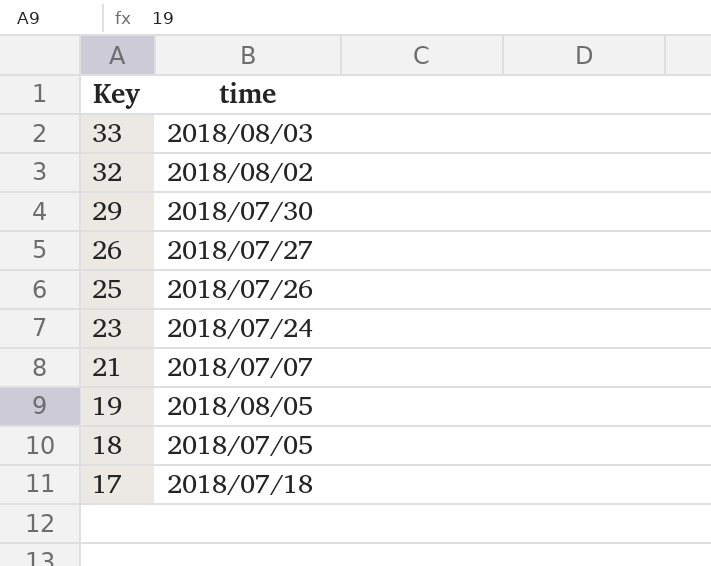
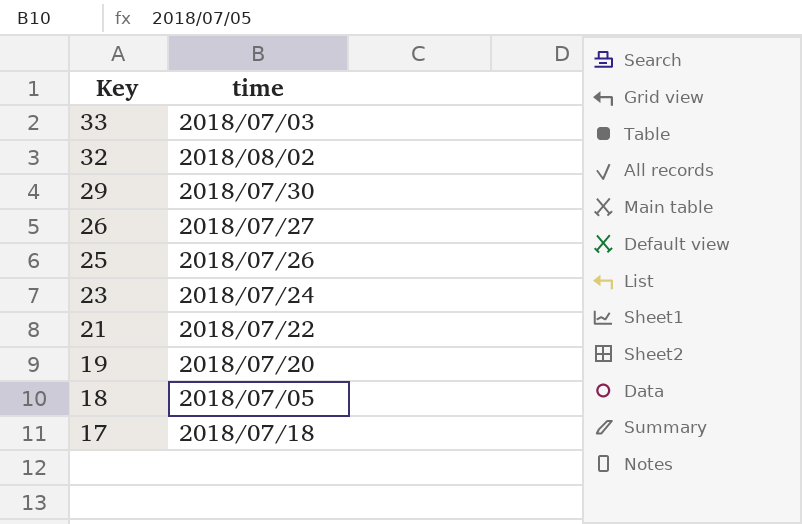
33 | time: 2018/08/03 -> 2018/07/03
21 | time: 2018/07/07 -> 2018/07/22
19 | time: 2018/08/05 -> 2018/07/20

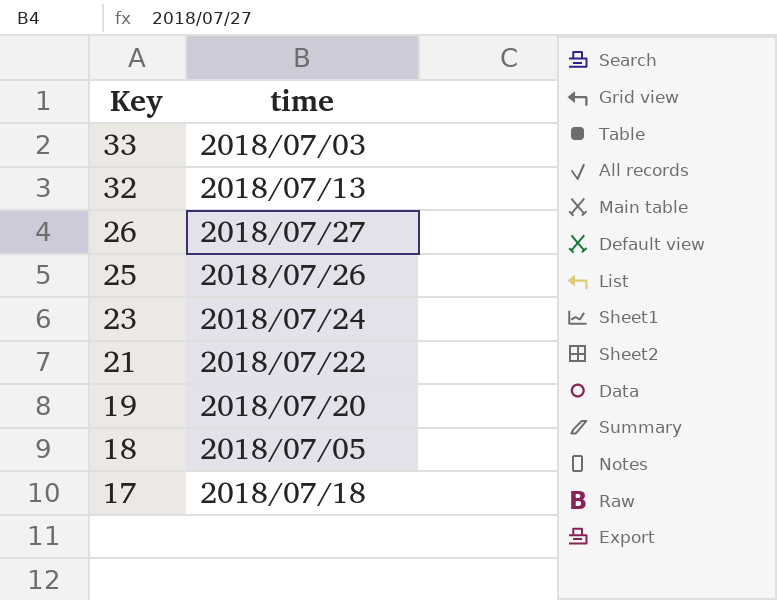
row 29: 2018/07/30 -> none
32 | time: 2018/08/02 -> 2018/07/13

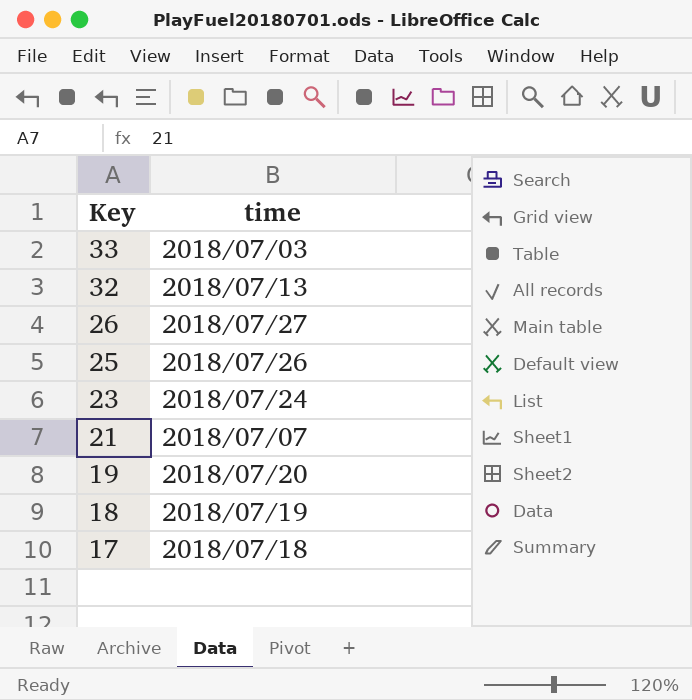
21 | time: 2018/07/22 -> 2018/07/07
18 | time: 2018/07/05 -> 2018/07/19

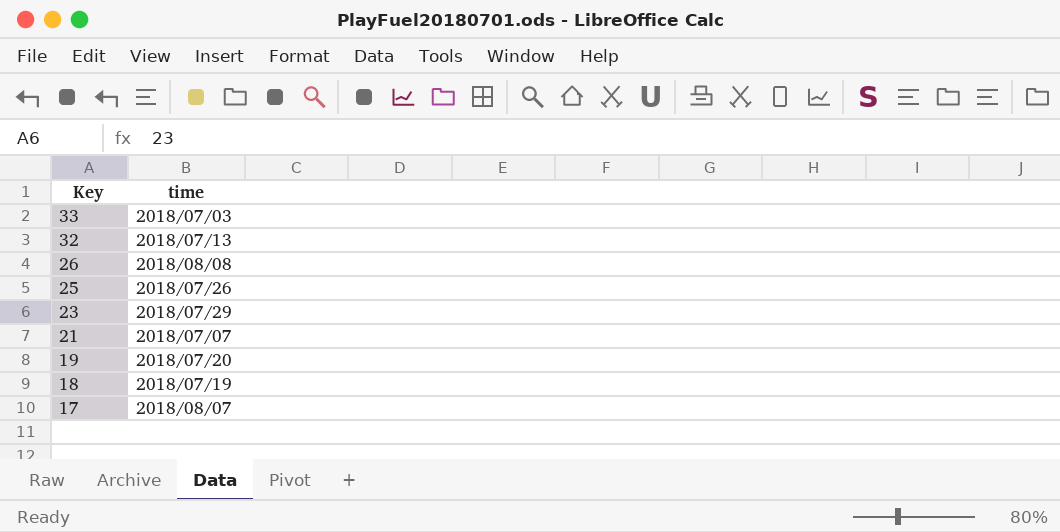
26 | time: 2018/07/27 -> 2018/08/08
23 | time: 2018/07/24 -> 2018/07/29
17 | time: 2018/07/18 -> 2018/08/07

